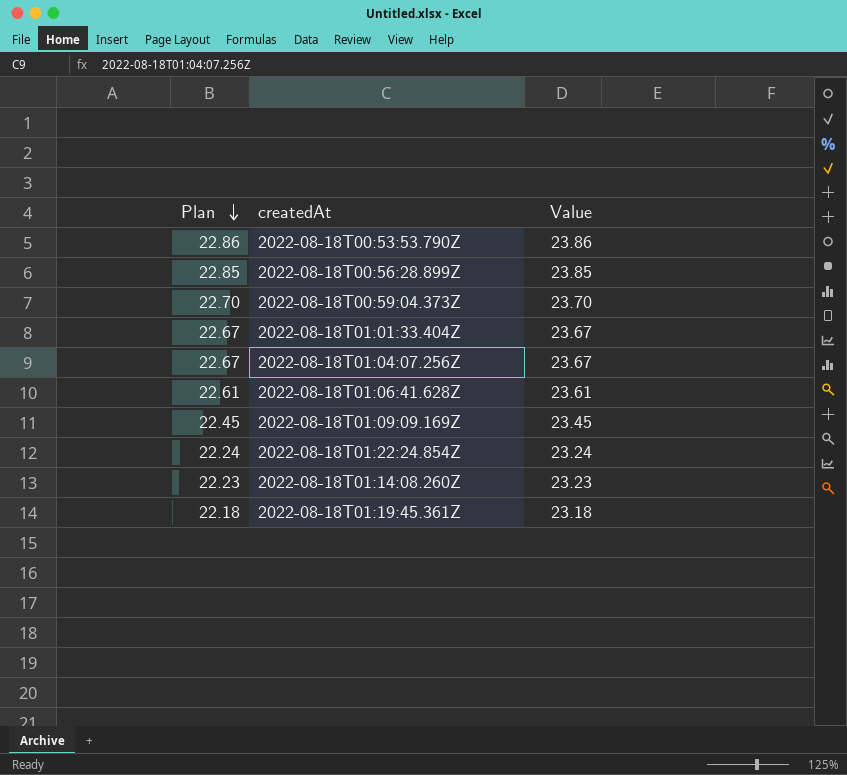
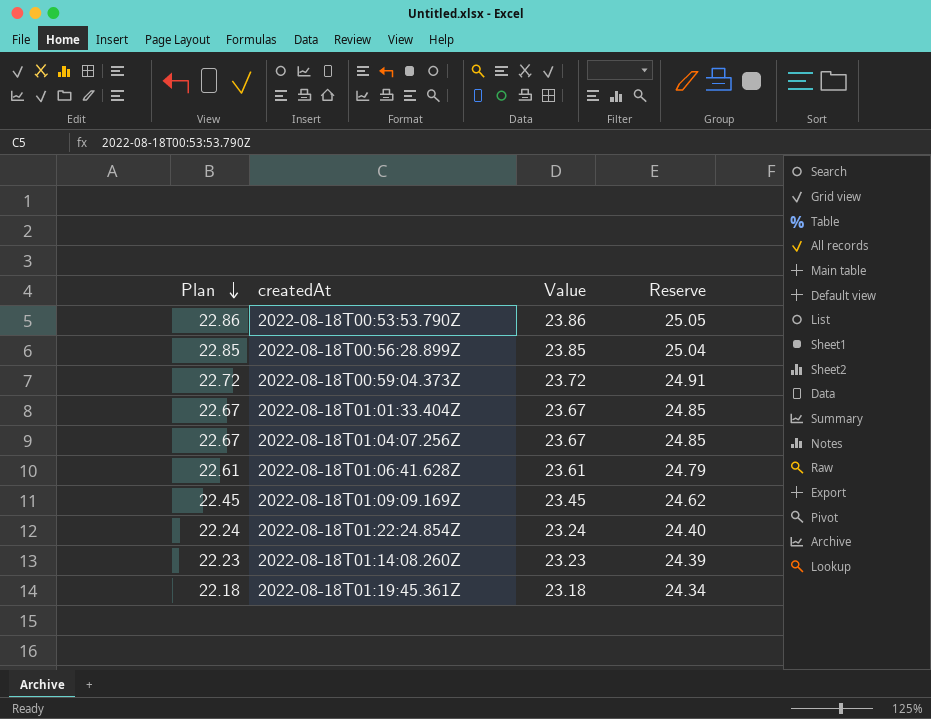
column Reserve | formula: none -> [Value] * 1.05
2022-08-18T00:59:04.373Z | Plan: 22.70 -> 22.72
2022-08-18T00:59:04.373Z | Value: 23.70 -> 23.72

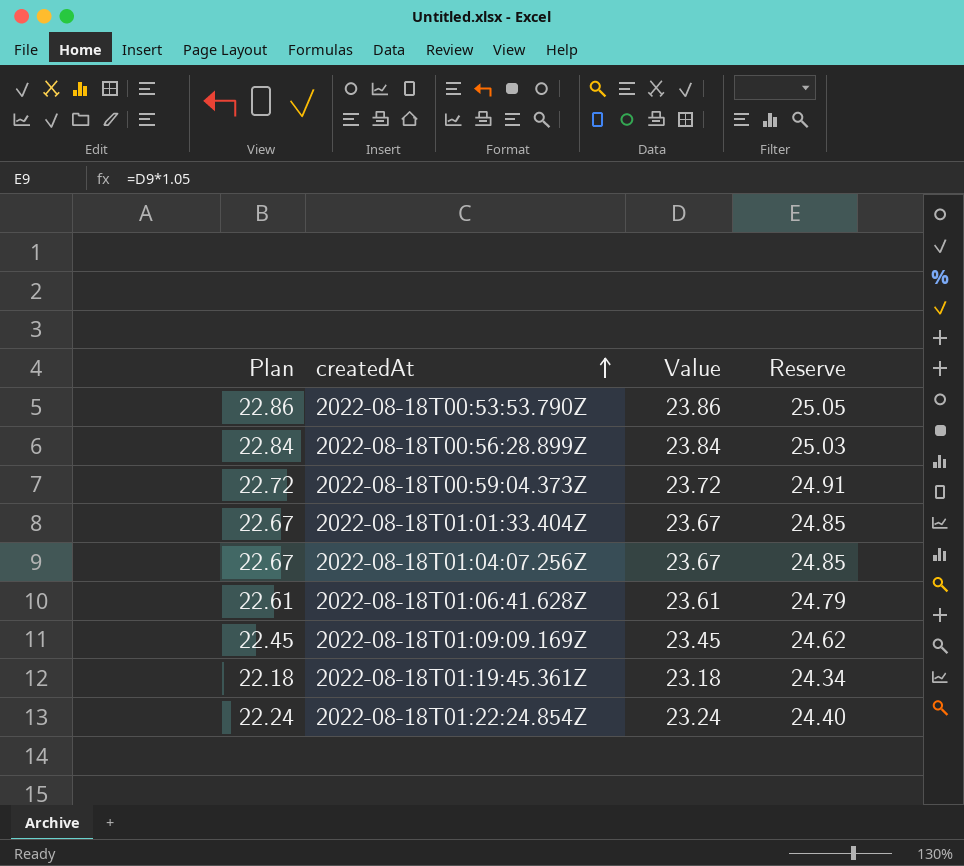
row order: Plan descending -> createdAt ascending
row 2022-08-18T01:14:08.260Z: 22.23 | 23.23 | 24.39 -> none
2022-08-18T00:56:28.899Z | Plan: 22.85 -> 22.84
2022-08-18T00:56:28.899Z | Value: 23.85 -> 23.84
2022-08-18T00:56:28.899Z | Reserve: 25.04 -> 25.03

